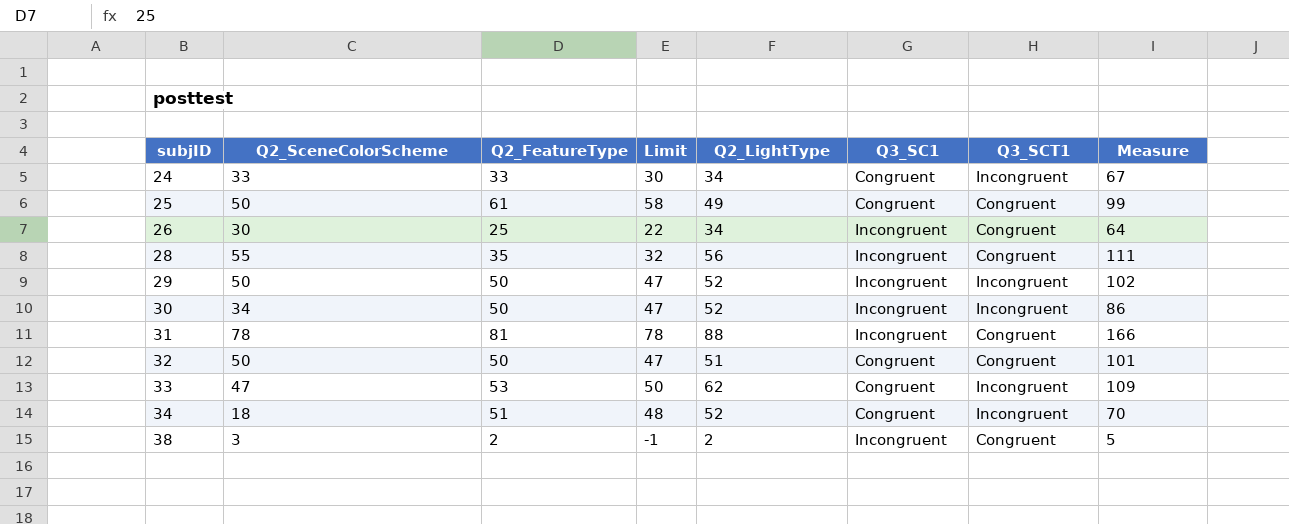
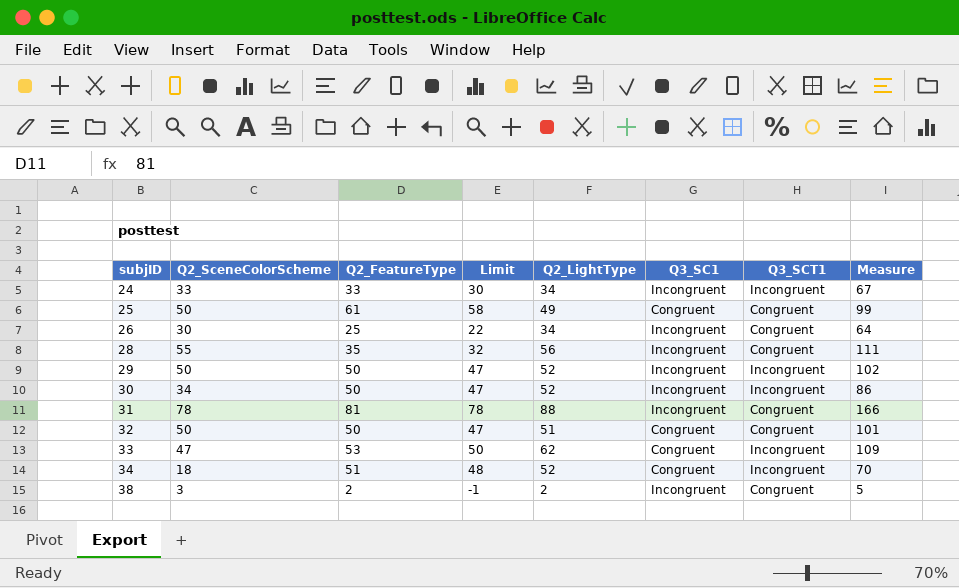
24 | Q3_SC1: Congruent -> Incongruent

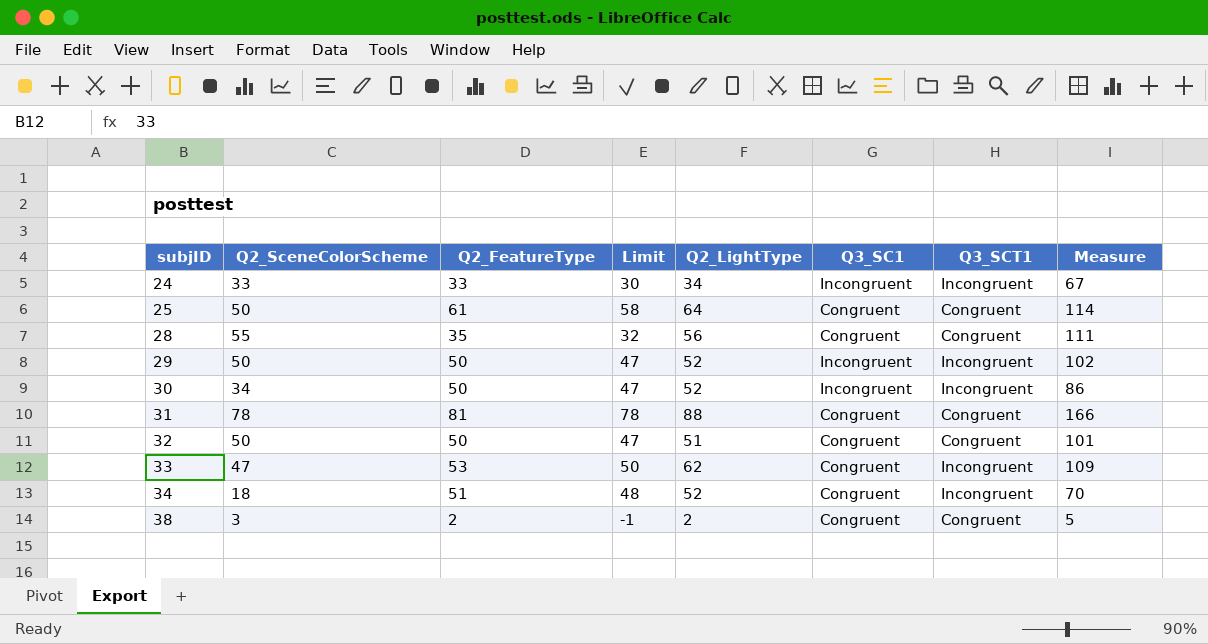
row 26: 30 | 25 | 22 | 34 | Incongruent | Congruent | 64 -> none
25 | Q2_LightType: 49 -> 64
25 | Measure: 99 -> 114
28 | Q3_SC1: Incongruent -> Congruent
31 | Q3_SC1: Incongruent -> Congruent
38 | Q3_SC1: Incongruent -> Congruent

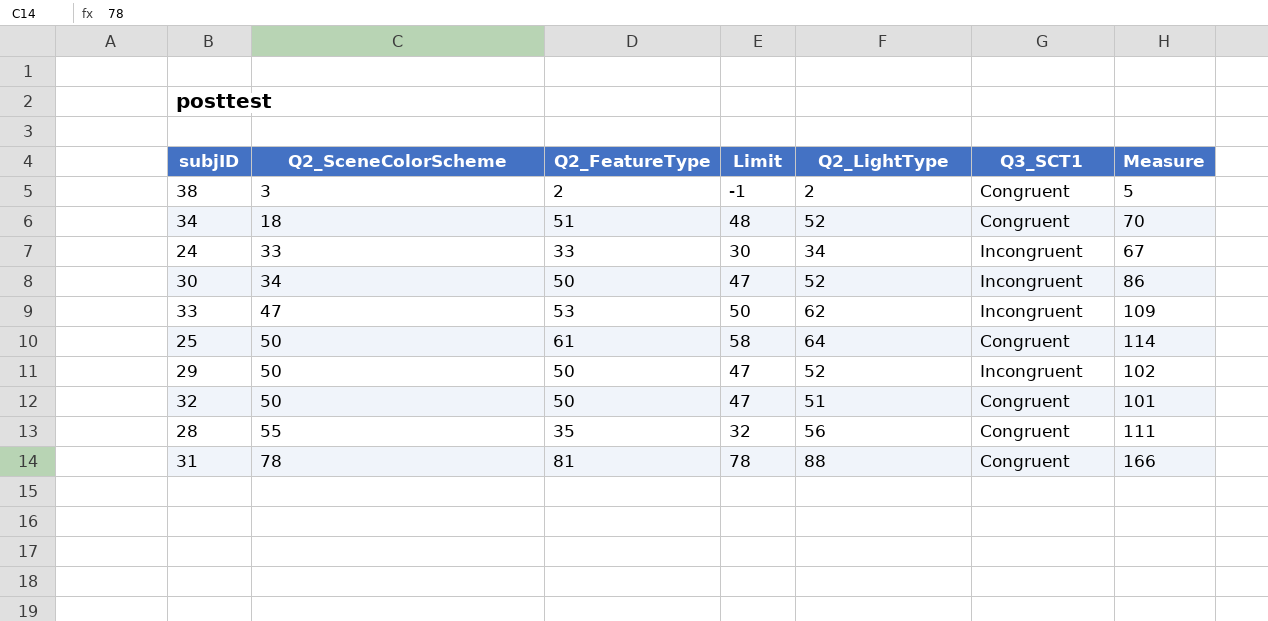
row order: subjID ascending -> Q2_SceneColorScheme ascending
column Q3_SC1 | position: 6 -> none
34 | Q3_SCT1: Incongruent -> Congruent

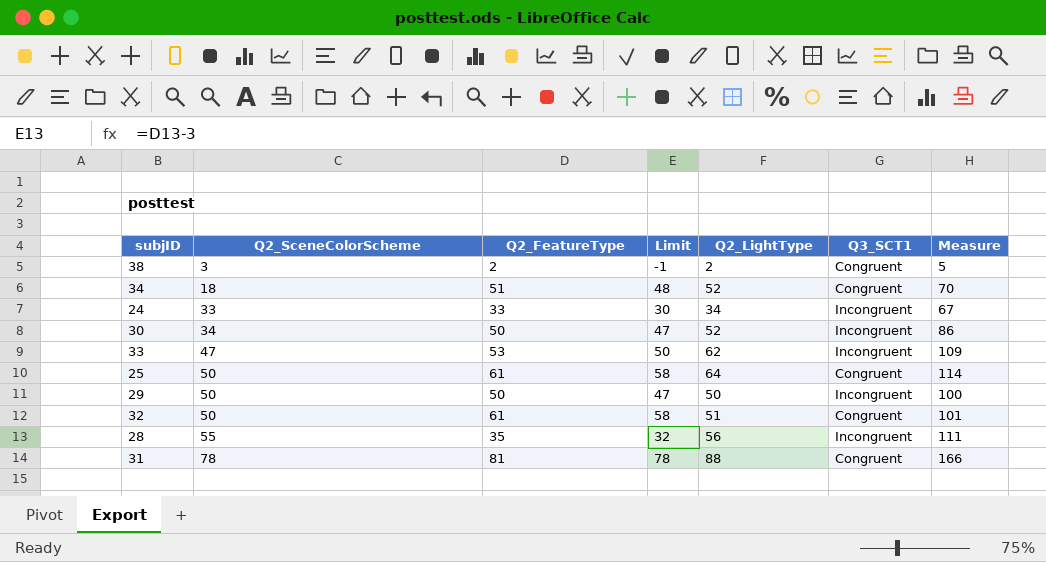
29 | Q2_LightType: 52 -> 50
29 | Measure: 102 -> 100
32 | Q2_FeatureType: 50 -> 61
32 | Limit: 47 -> 58
28 | Q3_SCT1: Congruent -> Incongruent

